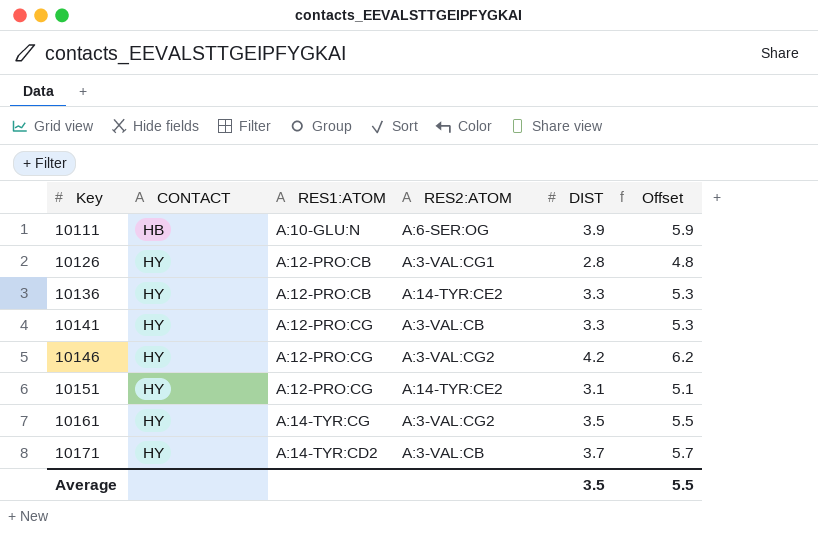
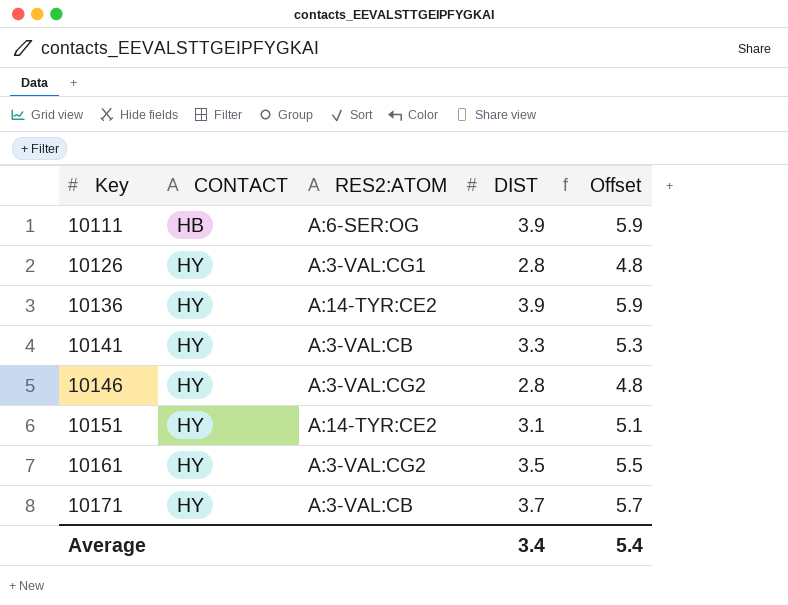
column RES1:ATOM | position: 3 -> none
10136 | DIST: 3.3 -> 3.9
10136 | Offset: 5.3 -> 5.9
10146 | DIST: 4.2 -> 2.8
10146 | Offset: 6.2 -> 4.8
Average | DIST: 3.5 -> 3.4
Average | Offset: 5.5 -> 5.4

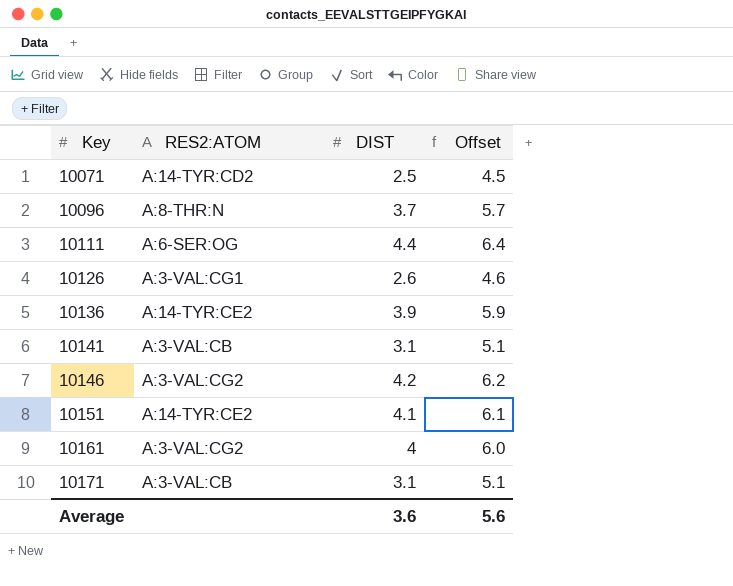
column CONTACT | position: 2 -> none
row 10071: none -> A:14-TYR:CD2 | 2.5 | 4.5
row 10096: none -> A:8-THR:N | 3.7 | 5.7
10111 | DIST: 3.9 -> 4.4
10111 | Offset: 5.9 -> 6.4
10126 | DIST: 2.8 -> 2.6
10126 | Offset: 4.8 -> 4.6
10141 | DIST: 3.3 -> 3.1
10141 | Offset: 5.3 -> 5.1
10146 | DIST: 2.8 -> 4.2
10146 | Offset: 4.8 -> 6.2
10151 | DIST: 3.1 -> 4.1
10151 | Offset: 5.1 -> 6.1
10161 | DIST: 3.5 -> 4
10161 | Offset: 5.5 -> 6.0
10171 | DIST: 3.7 -> 3.1
10171 | Offset: 5.7 -> 5.1
Average | DIST: 3.4 -> 3.6
Average | Offset: 5.4 -> 5.6

